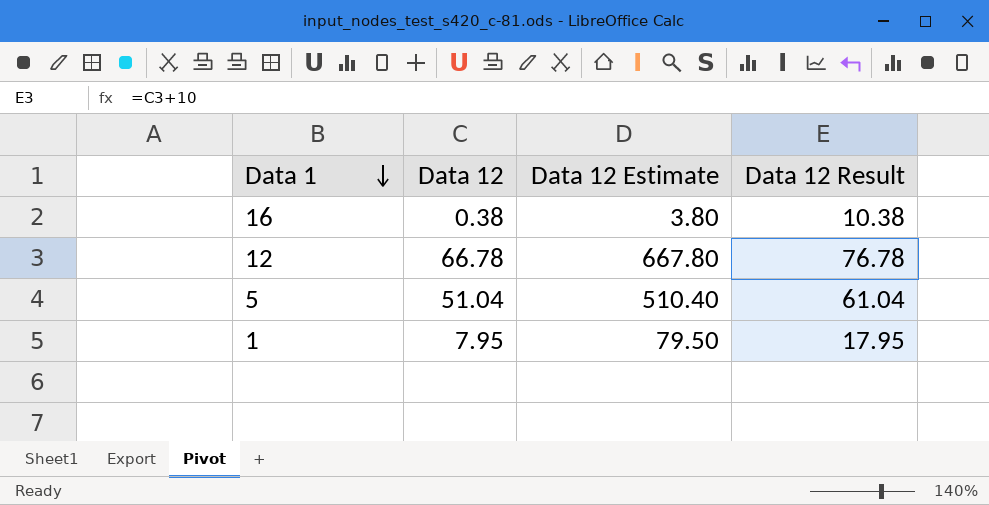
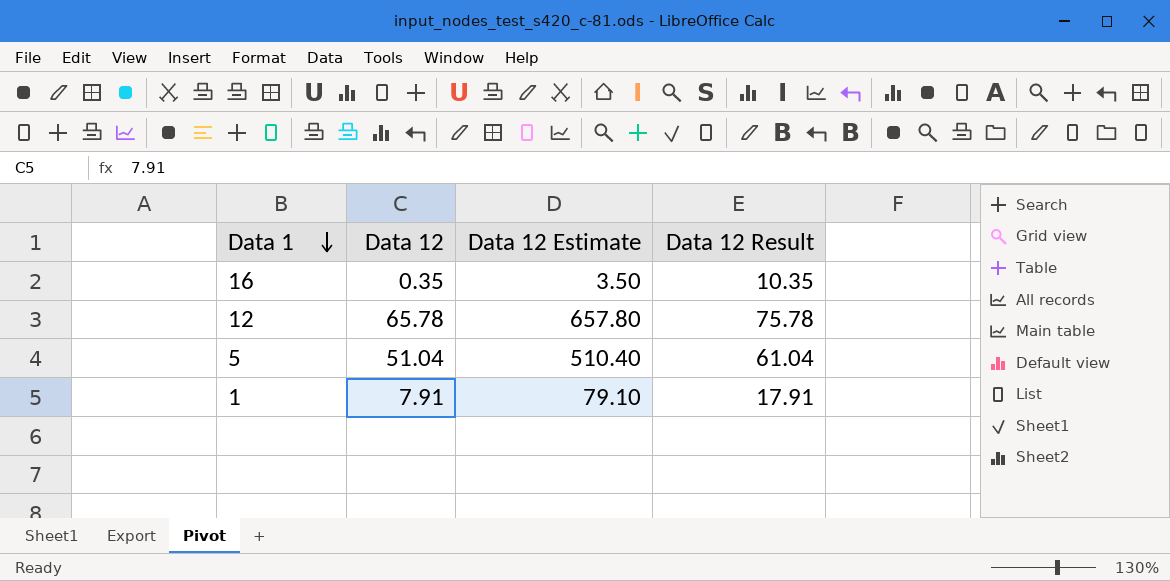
16 | Data 12: 0.38 -> 0.35
16 | Data 12 Estimate: 3.80 -> 3.50
16 | Data 12 Result: 10.38 -> 10.35
12 | Data 12: 66.78 -> 65.78
12 | Data 12 Estimate: 667.80 -> 657.80
12 | Data 12 Result: 76.78 -> 75.78
1 | Data 12: 7.95 -> 7.91
1 | Data 12 Estimate: 79.50 -> 79.10
1 | Data 12 Result: 17.95 -> 17.91

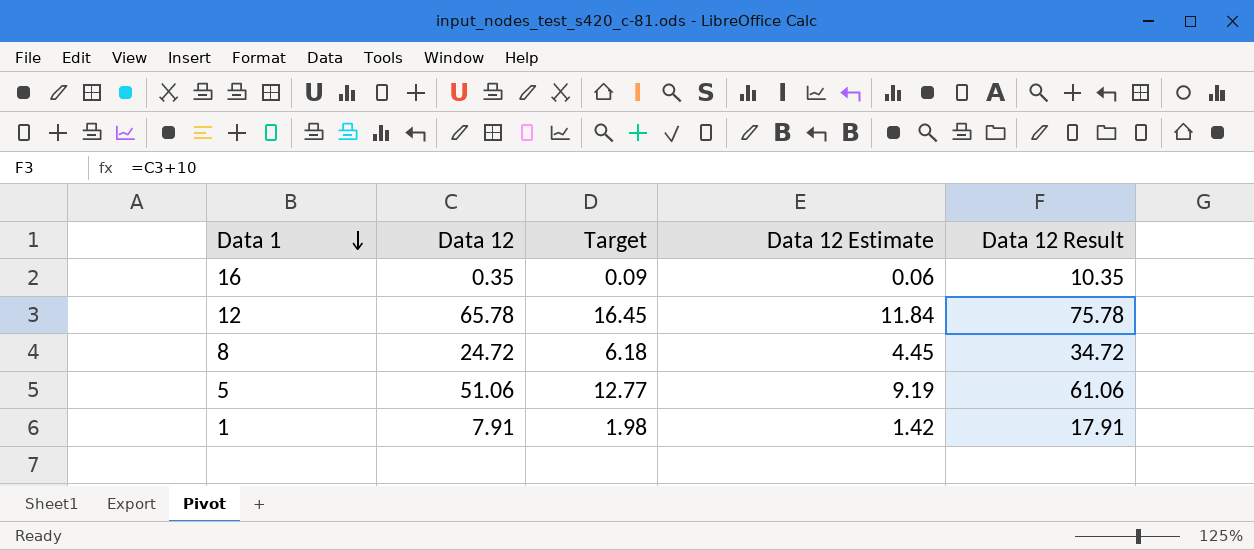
column Target | formula: none -> [Data 12] * 0.25
column Data 12 Estimate | formula: [Data 12] * 10 -> [Data 12] * 0.18
row 8: none -> 24.72 | 6.18 | 4.45 | 34.72
5 | Data 12: 51.04 -> 51.06
5 | Data 12 Result: 61.04 -> 61.06

